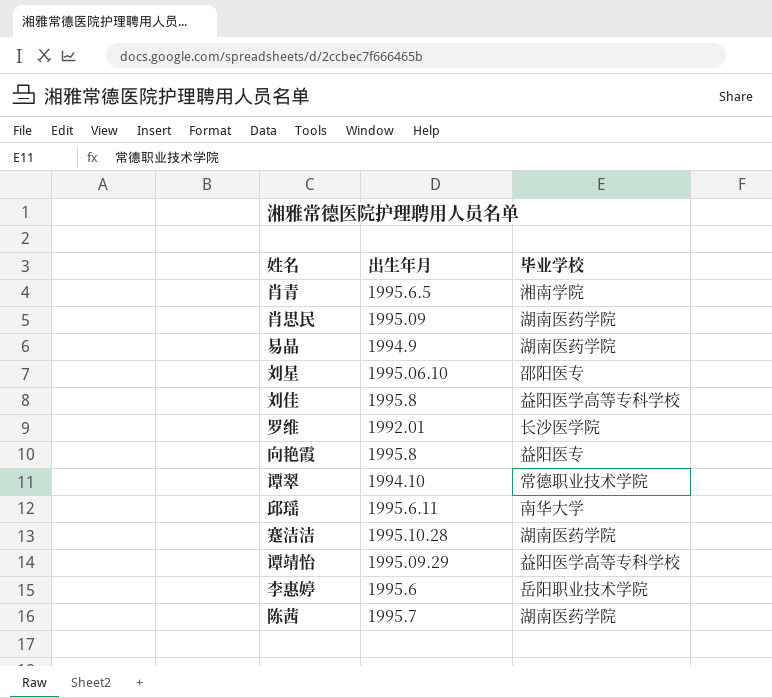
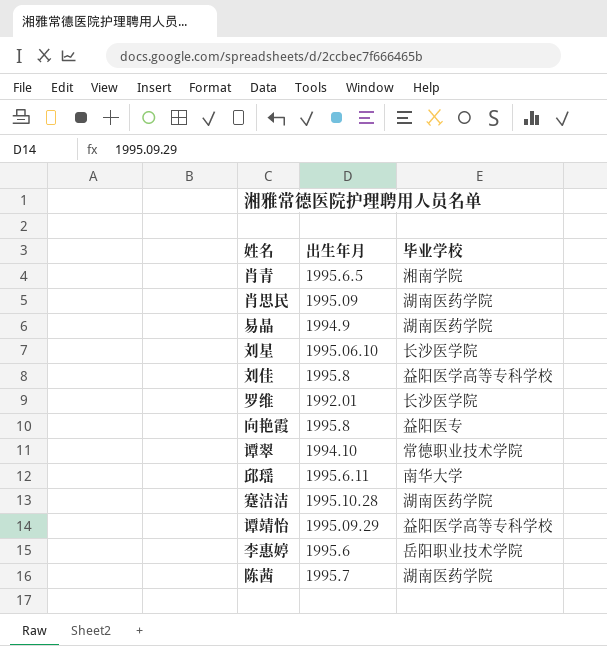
刘星 | 毕业学校: 邵阳医专 -> 长沙医学院

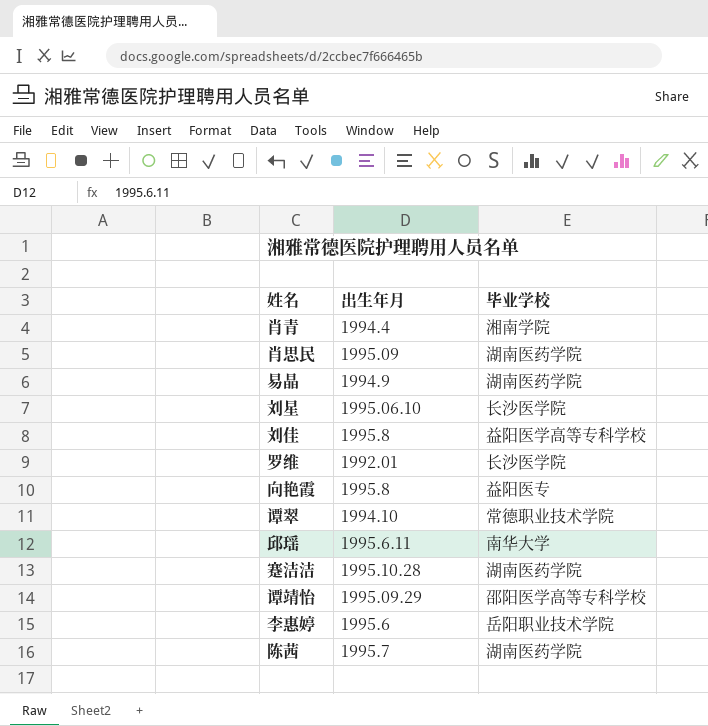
肖青 | 出生年月: 1995.6.5 -> 1994.4
谭靖怡 | 毕业学校: 益阳医学高等专科学校 -> 邵阳医学高等专科学校

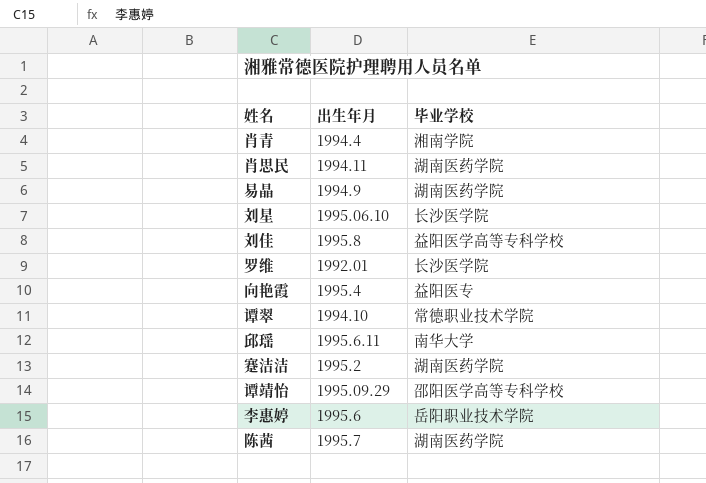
肖思民 | 出生年月: 1995.09 -> 1994.11
向艳霞 | 出生年月: 1995.8 -> 1995.4
蹇洁洁 | 出生年月: 1995.10.28 -> 1995.2

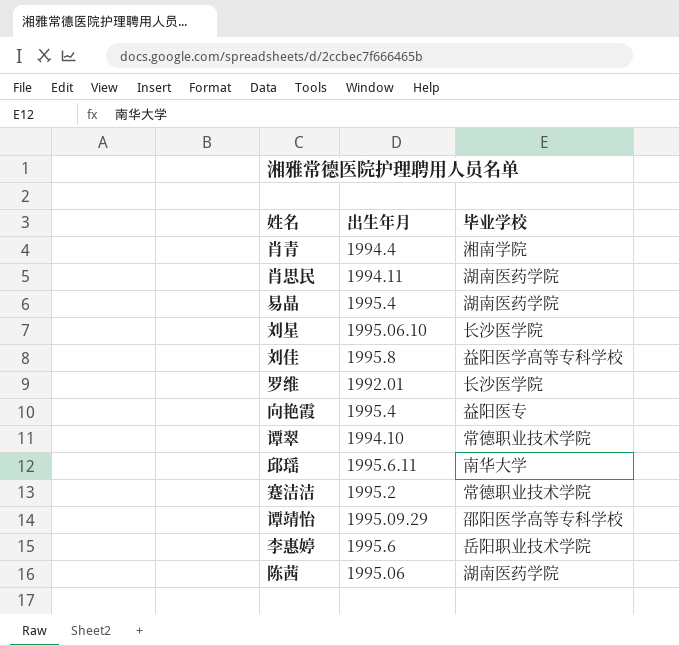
易晶 | 出生年月: 1994.9 -> 1995.4
蹇洁洁 | 毕业学校: 湖南医药学院 -> 常德职业技术学院
陈茜 | 出生年月: 1995.7 -> 1995.06

